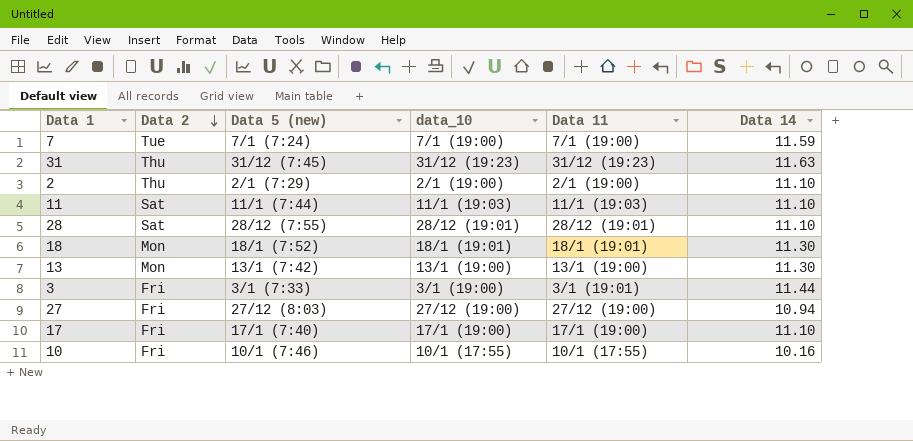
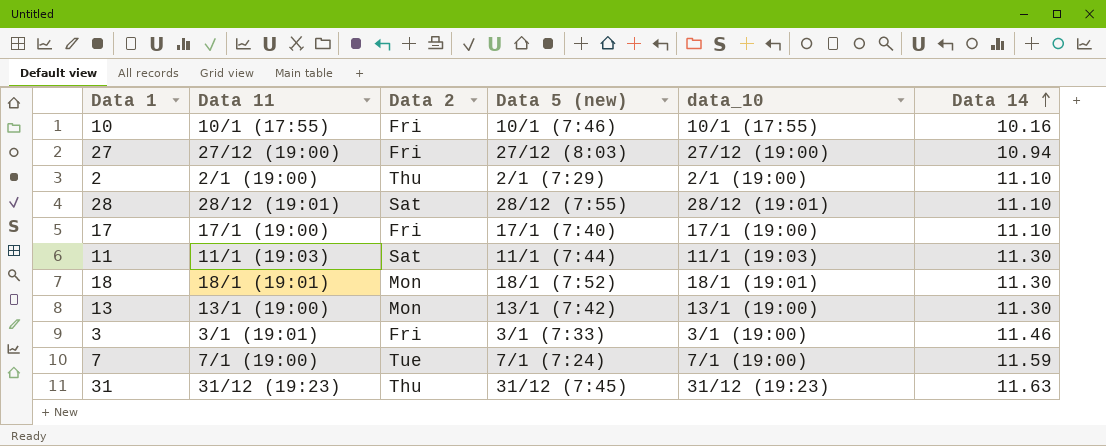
row order: Data 2 descending -> Data 14 ascending
column Data 11 | position: 5 -> 2
11 | Data 14: 11.10 -> 11.30
3 | Data 14: 11.44 -> 11.46

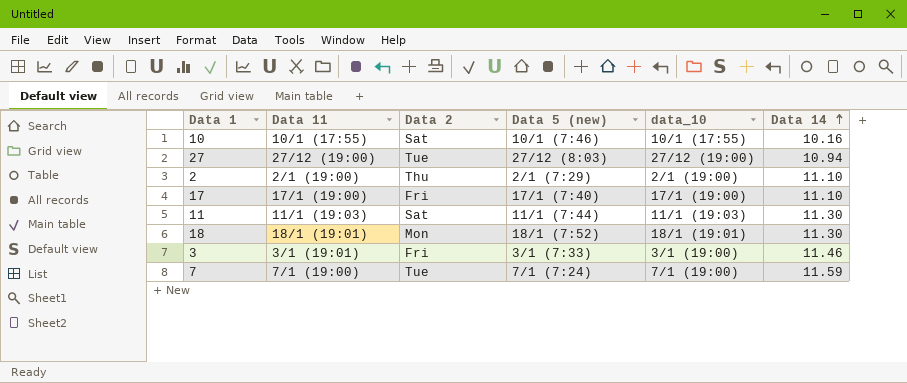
row 28: 28/12 (19:01) | Sat | 28/12 (7:55) | 28/12 (19:01) | 11.10 -> none
row 13: 13/1 (19:00) | Mon | 13/1 (7:42) | 13/1 (19:00) | 11.30 -> none
row 31: 31/12 (19:23) | Thu | 31/12 (7:45) | 31/12 (19:23) | 11.63 -> none
10 | Data 2: Fri -> Sat
27 | Data 2: Fri -> Tue

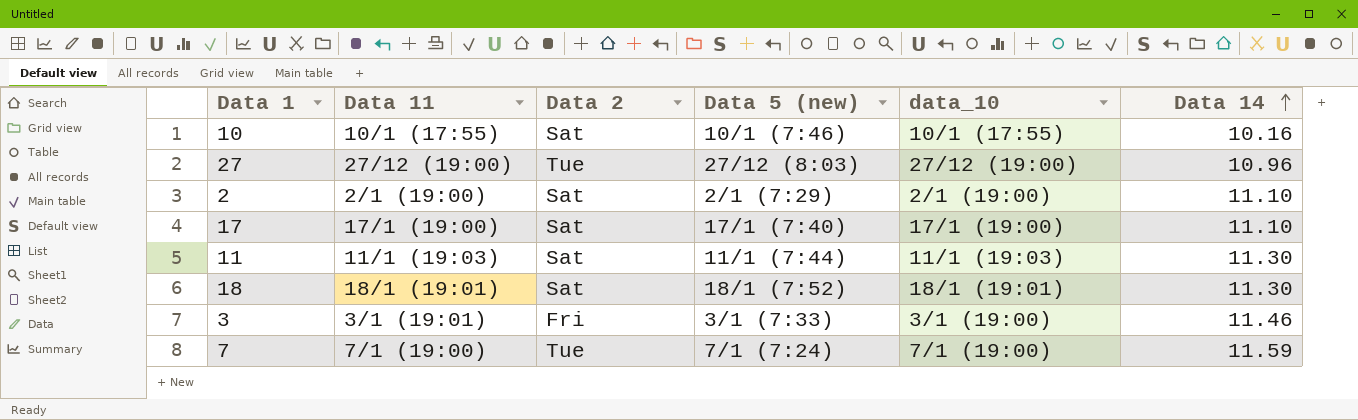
27 | Data 14: 10.94 -> 10.96
2 | Data 2: Thu -> Sat
17 | Data 2: Fri -> Sat
18 | Data 2: Mon -> Sat

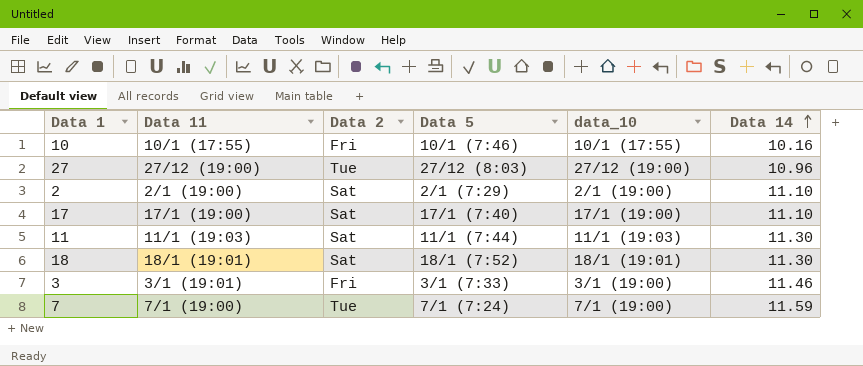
column name: Data 5 (new) -> Data 5
10 | Data 2: Sat -> Fri

